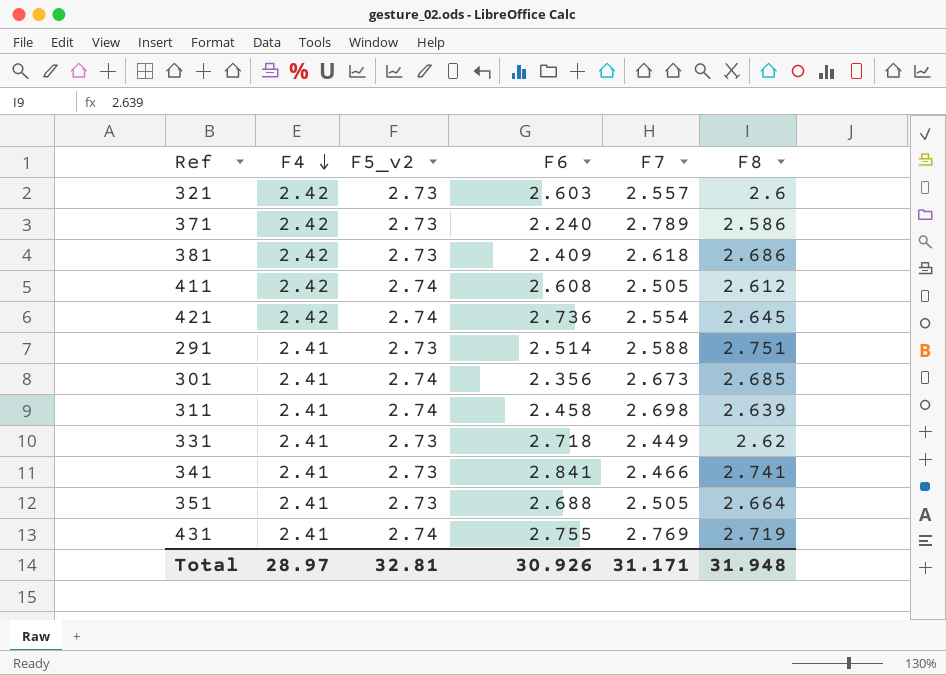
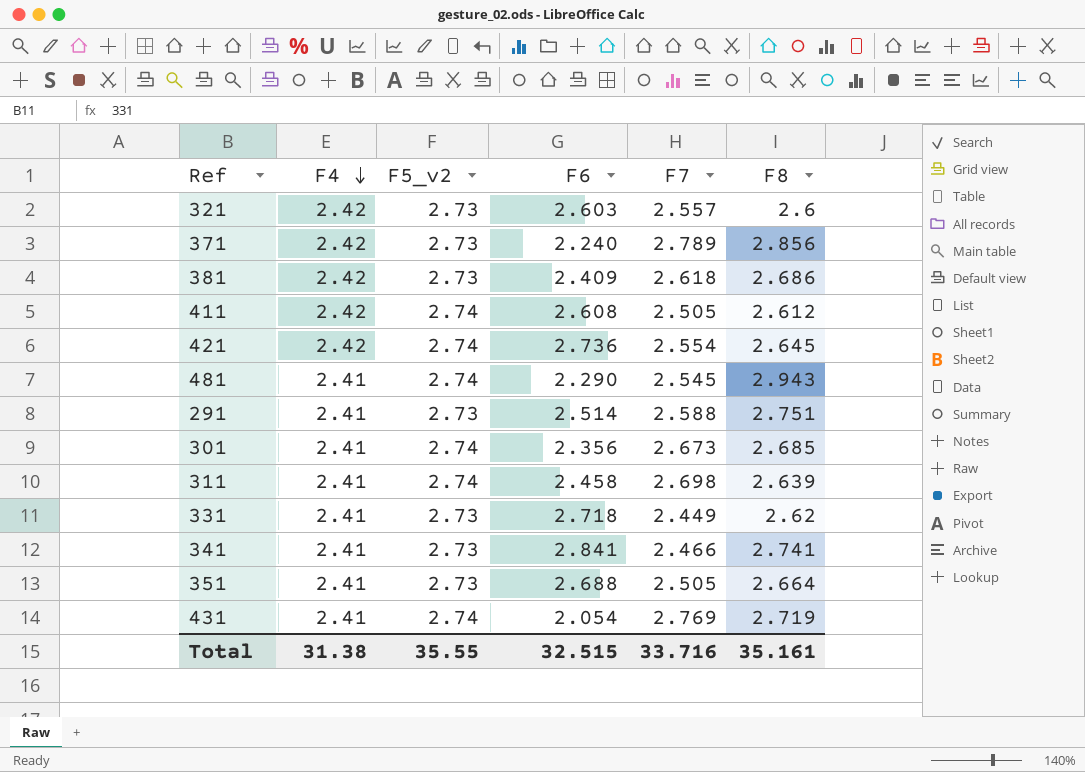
371 | F8: 2.586 -> 2.856
row 481: none -> 2.41 | 2.74 | 2.290 | 2.545 | 2.943
431 | F6: 2.755 -> 2.054
Total | F4: 28.97 -> 31.38
Total | F5_v2: 32.81 -> 35.55
Total | F6: 30.926 -> 32.515
Total | F7: 31.171 -> 33.716
Total | F8: 31.948 -> 35.161

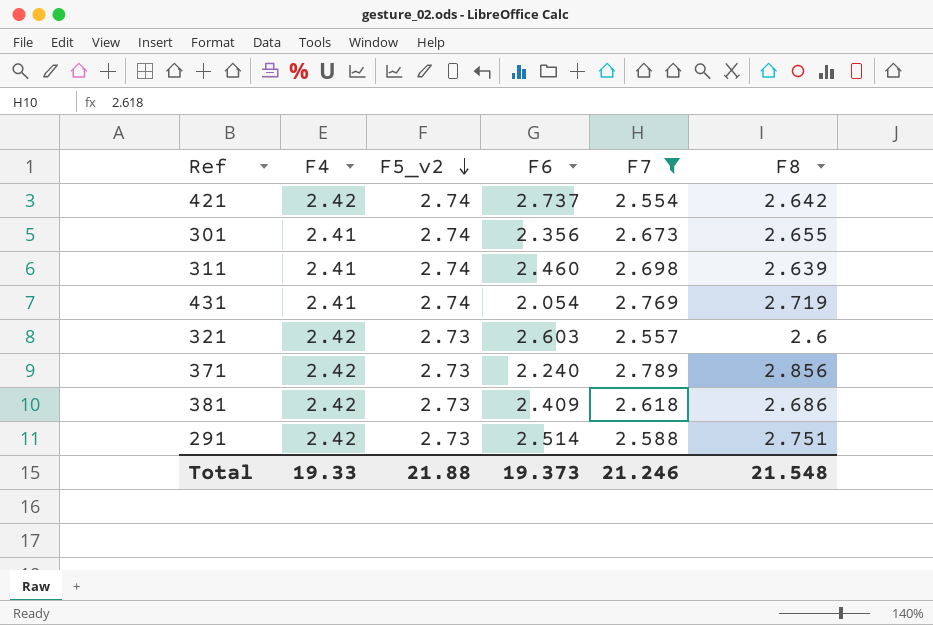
filter: none -> F7 >= 2.554
row order: F4 descending -> F5_v2 descending
421 | F6: 2.736 -> 2.737
421 | F8: 2.645 -> 2.642
301 | F8: 2.685 -> 2.655
311 | F6: 2.458 -> 2.460
291 | F4: 2.41 -> 2.42
Total | F4: 31.38 -> 19.33
Total | F5_v2: 35.55 -> 21.88
Total | F6: 32.515 -> 19.373
Total | F7: 33.716 -> 21.246
Total | F8: 35.161 -> 21.548

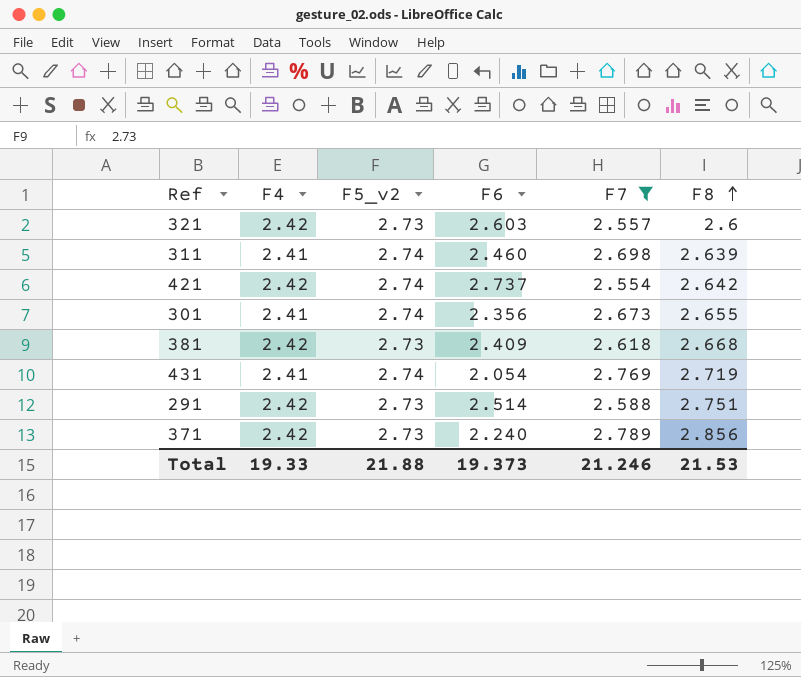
row order: F5_v2 descending -> F8 ascending
381 | F8: 2.686 -> 2.668
Total | F8: 21.548 -> 21.53

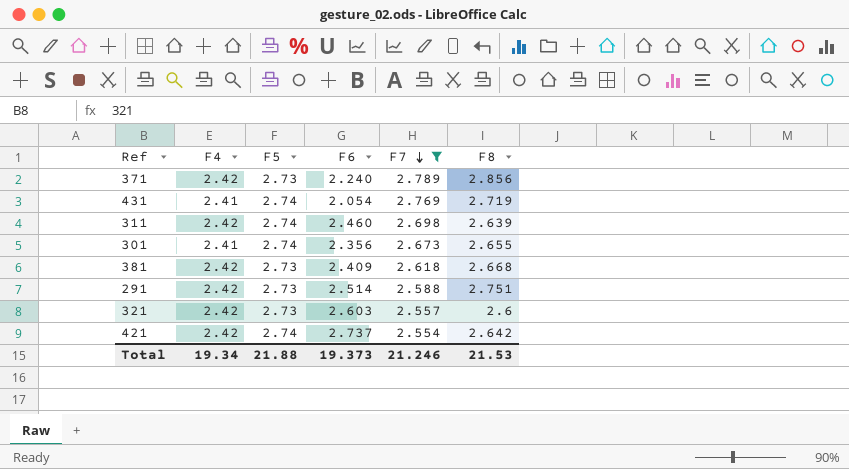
row order: F8 ascending -> F7 descending
column name: F5_v2 -> F5
311 | F4: 2.41 -> 2.42
Total | F4: 19.33 -> 19.34

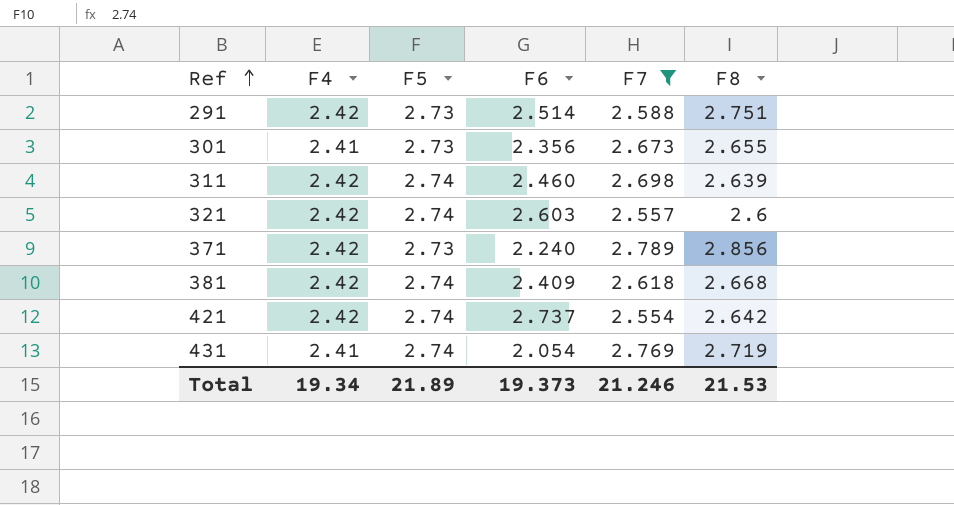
row order: F7 descending -> Ref ascending
301 | F5: 2.74 -> 2.73
321 | F5: 2.73 -> 2.74
381 | F5: 2.73 -> 2.74
Total | F5: 21.88 -> 21.89

